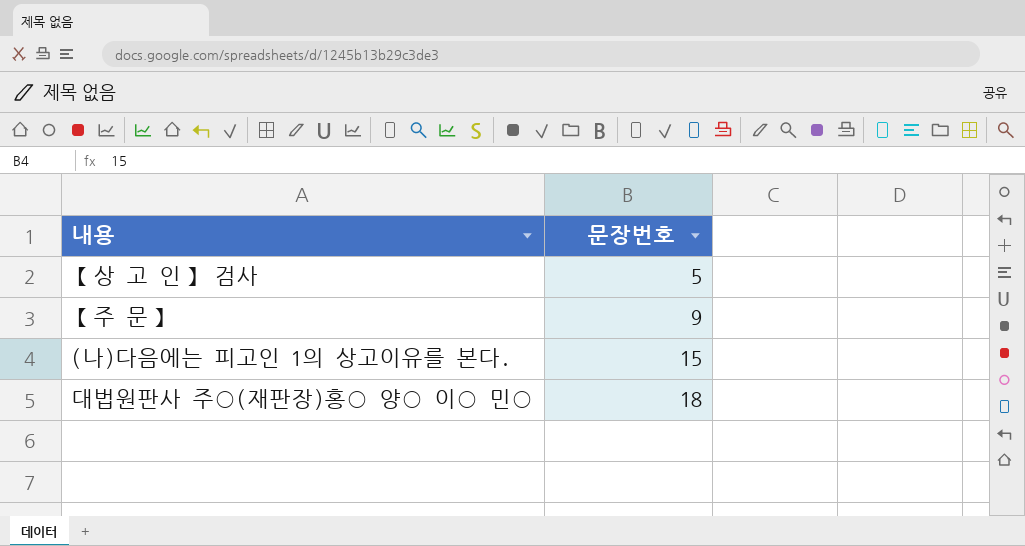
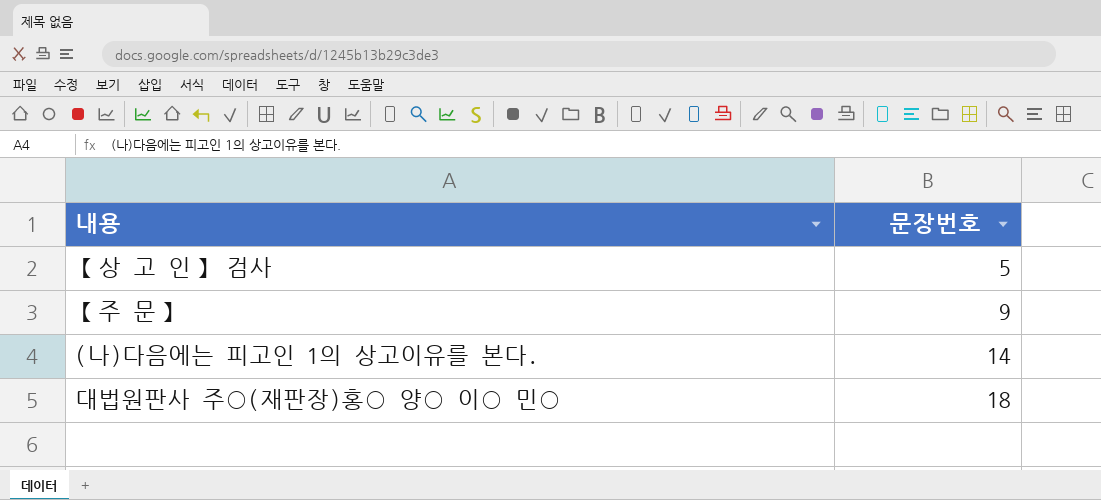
(나)다음에는 피고인 1의 상고이유를 본다. | 문장번호: 15 -> 14

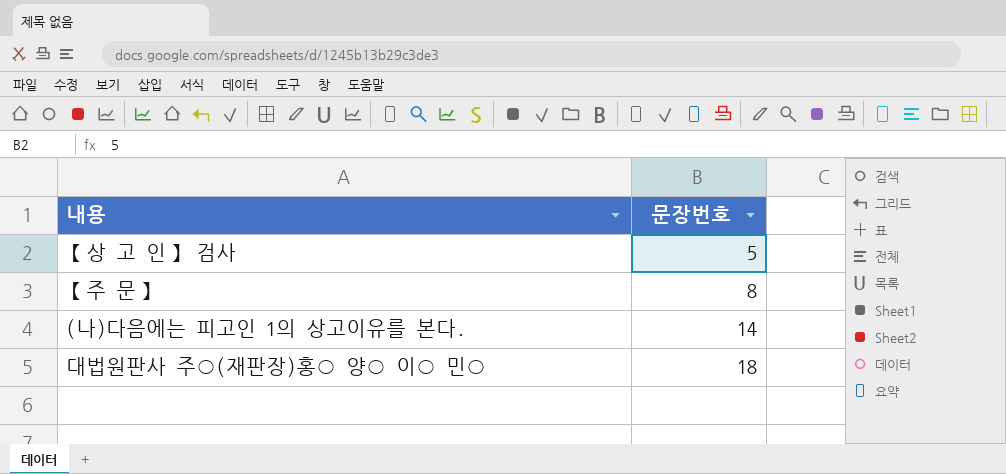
【주 문】 | 문장번호: 9 -> 8

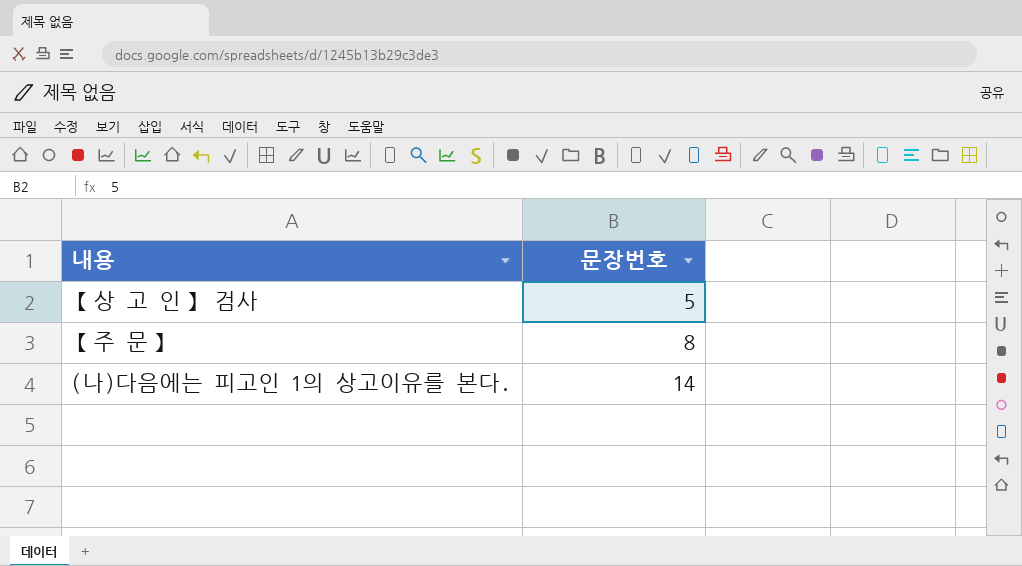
row 대법원판사 주○(재판장)홍○ 양○ 이○ 민○: 18 -> none

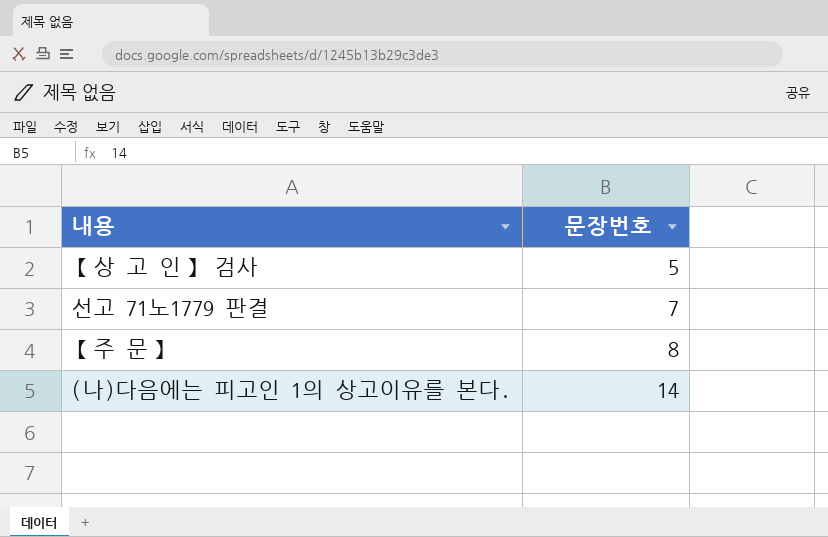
row 선고 71노1779 판결: none -> 7

